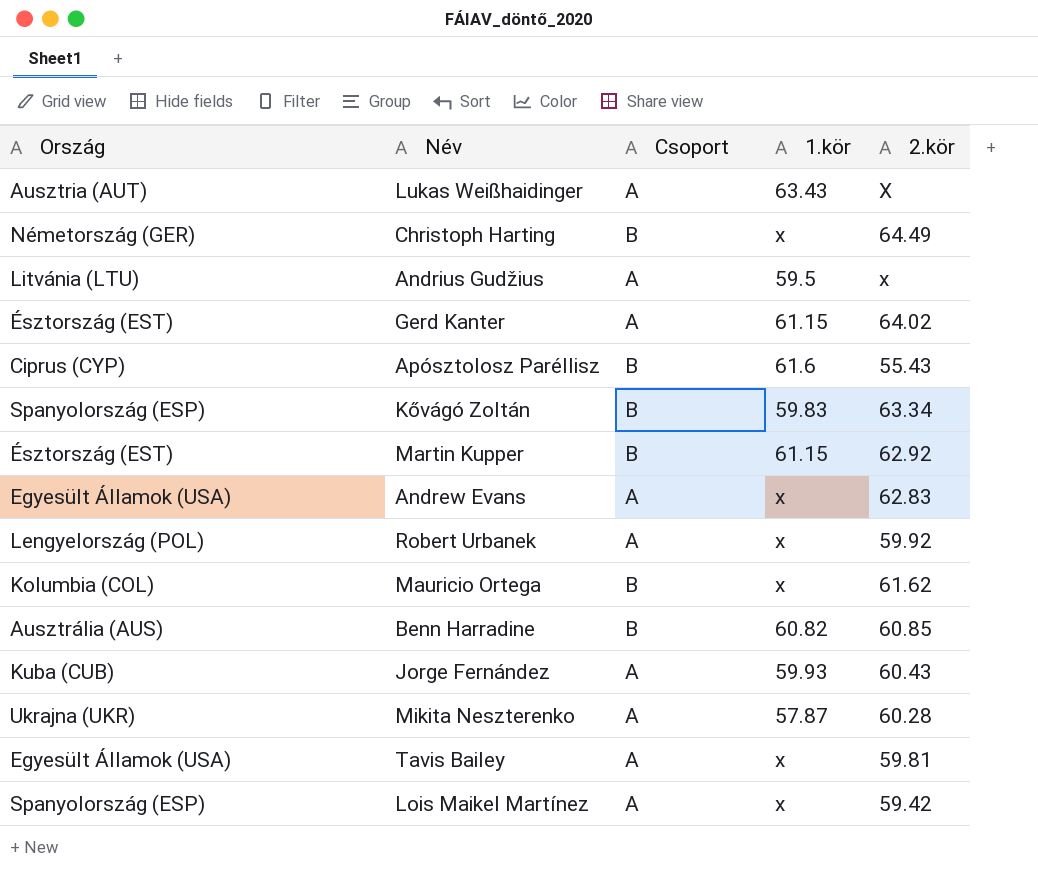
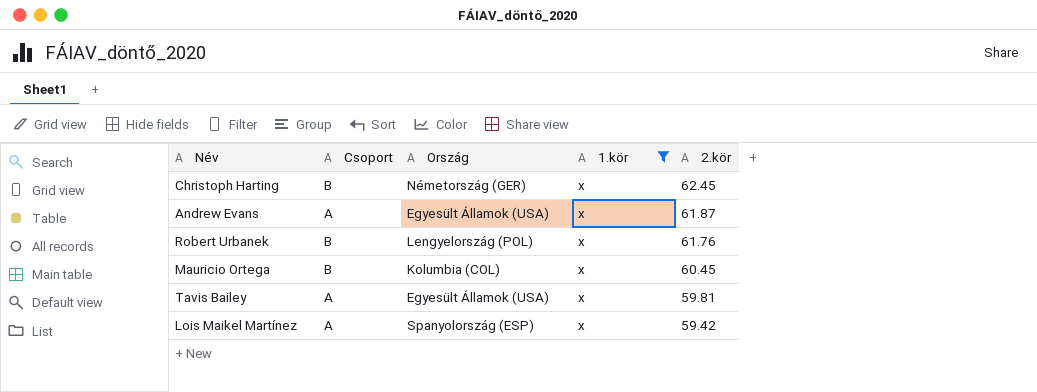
filter: none -> 1.kör = x
column Ország | position: 1 -> 3
Christoph Harting | 2.kör: 64.49 -> 62.45
Andrew Evans | 2.kör: 62.83 -> 61.87
Robert Urbanek | Csoport: A -> B
Robert Urbanek | 2.kör: 59.92 -> 61.76
Mauricio Ortega | 2.kör: 61.62 -> 60.45

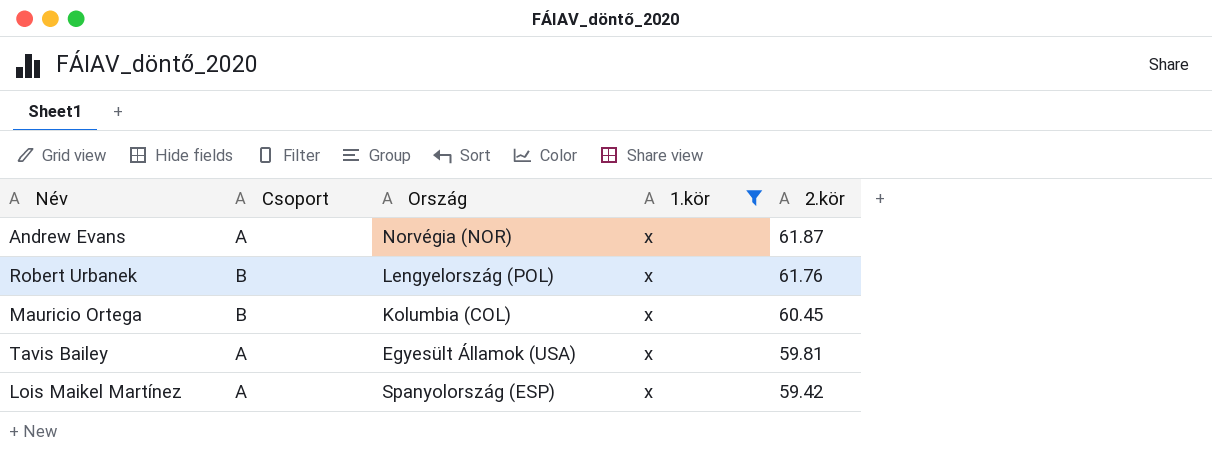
row Christoph Harting: B | Németország (GER) | x | 62.45 -> none
Andrew Evans | Ország: Egyesült Államok (USA) -> Norvégia (NOR)

